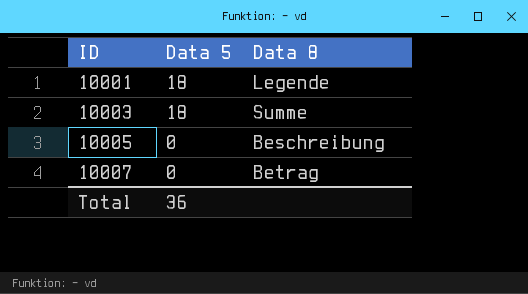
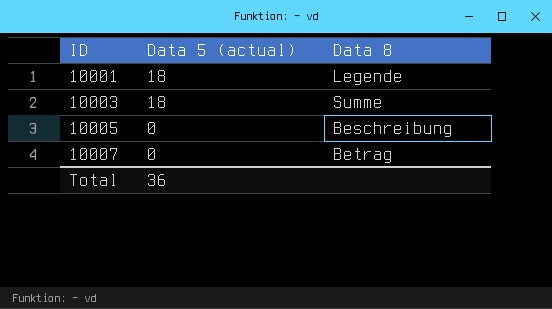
column name: Data 5 -> Data 5 (actual)

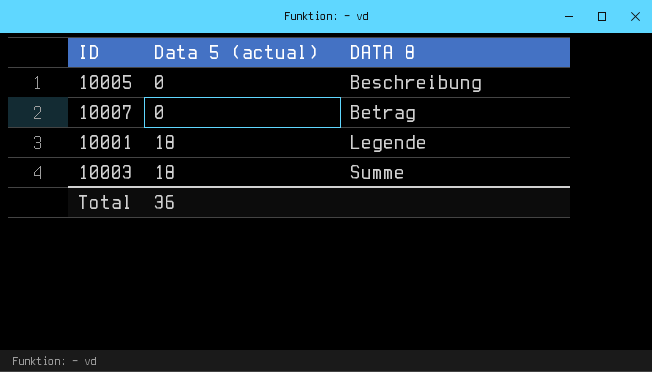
row order: ID ascending -> Data 5 (actual) ascending
column name: Data 8 -> DATA 8

